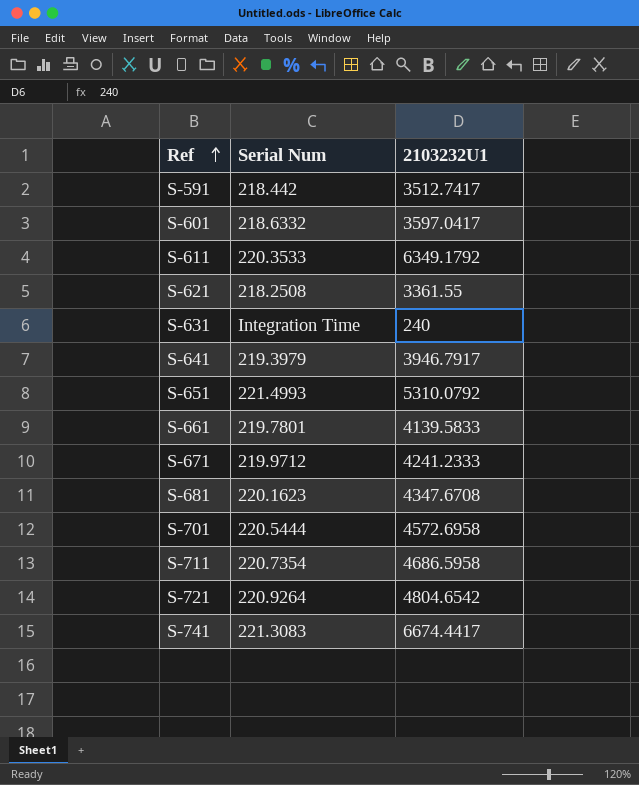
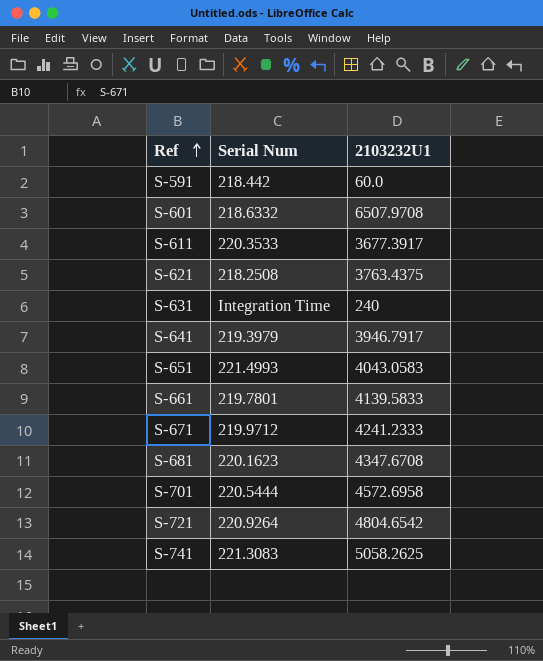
row S-711: 220.7354 | 4686.5958 -> none
S-591 | 2103232U1: 3512.7417 -> 60.0
S-601 | 2103232U1: 3597.0417 -> 6507.9708
S-611 | 2103232U1: 6349.1792 -> 3677.3917
S-621 | 2103232U1: 3361.55 -> 3763.4375
S-651 | 2103232U1: 5310.0792 -> 4043.0583
S-741 | 2103232U1: 6674.4417 -> 5058.2625

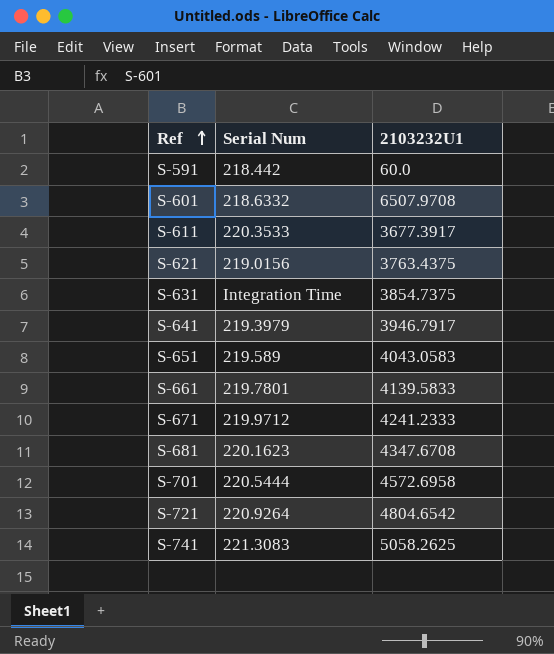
S-621 | Serial Num: 218.2508 -> 219.0156
S-631 | 2103232U1: 240 -> 3854.7375
S-651 | Serial Num: 221.4993 -> 219.589

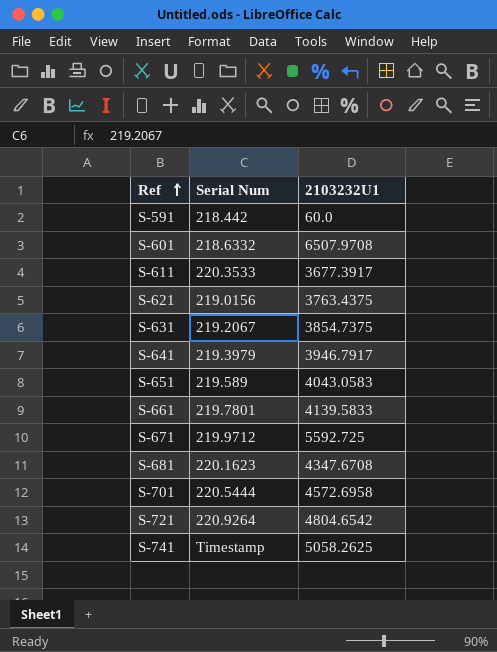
S-631 | Serial Num: Integration Time -> 219.2067
S-671 | 2103232U1: 4241.2333 -> 5592.725
S-741 | Serial Num: 221.3083 -> Timestamp

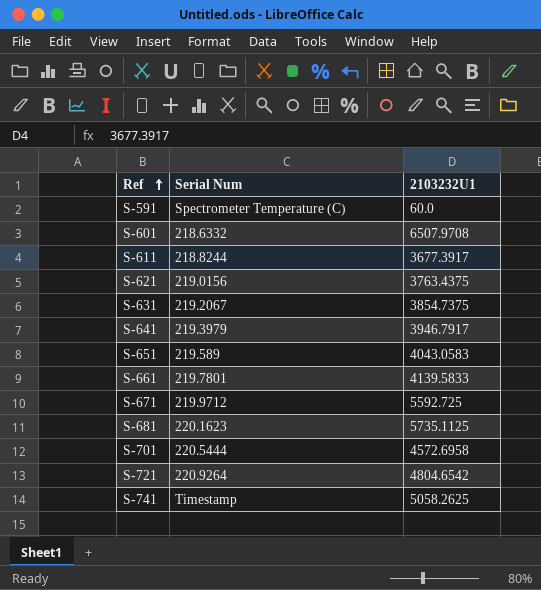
S-591 | Serial Num: 218.442 -> Spectrometer Temperature (C)
S-611 | Serial Num: 220.3533 -> 218.8244
S-681 | 2103232U1: 4347.6708 -> 5735.1125

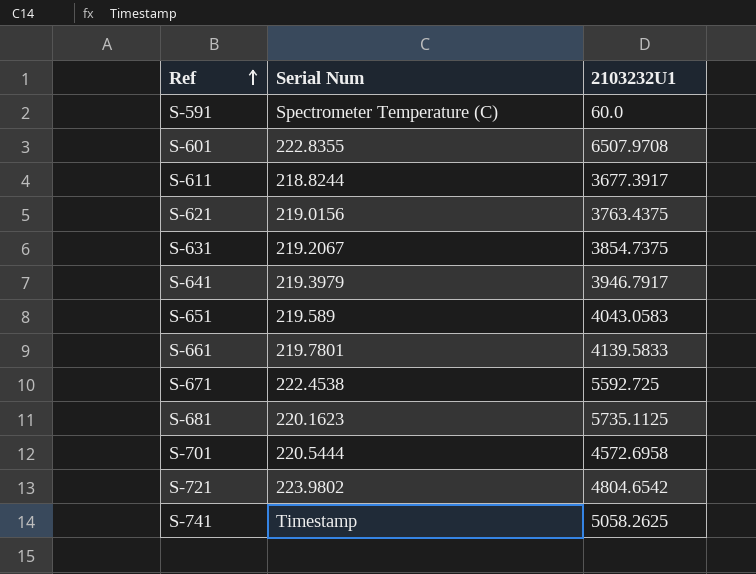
S-601 | Serial Num: 218.6332 -> 222.8355
S-671 | Serial Num: 219.9712 -> 222.4538
S-721 | Serial Num: 220.9264 -> 223.9802

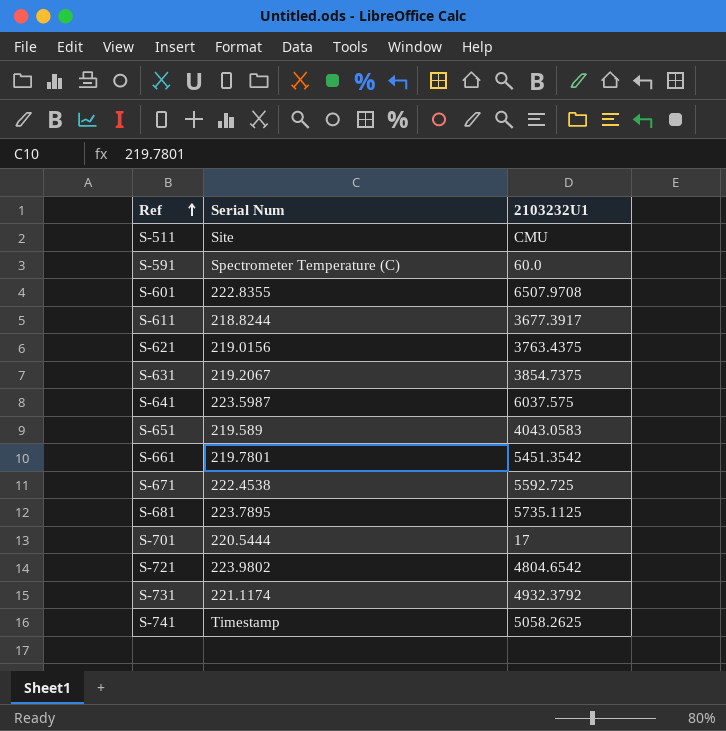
row S-511: none -> Site | CMU
S-641 | Serial Num: 219.3979 -> 223.5987
S-641 | 2103232U1: 3946.7917 -> 6037.575
S-661 | 2103232U1: 4139.5833 -> 5451.3542
S-681 | Serial Num: 220.1623 -> 223.7895
S-701 | 2103232U1: 4572.6958 -> 17
row S-731: none -> 221.1174 | 4932.3792

